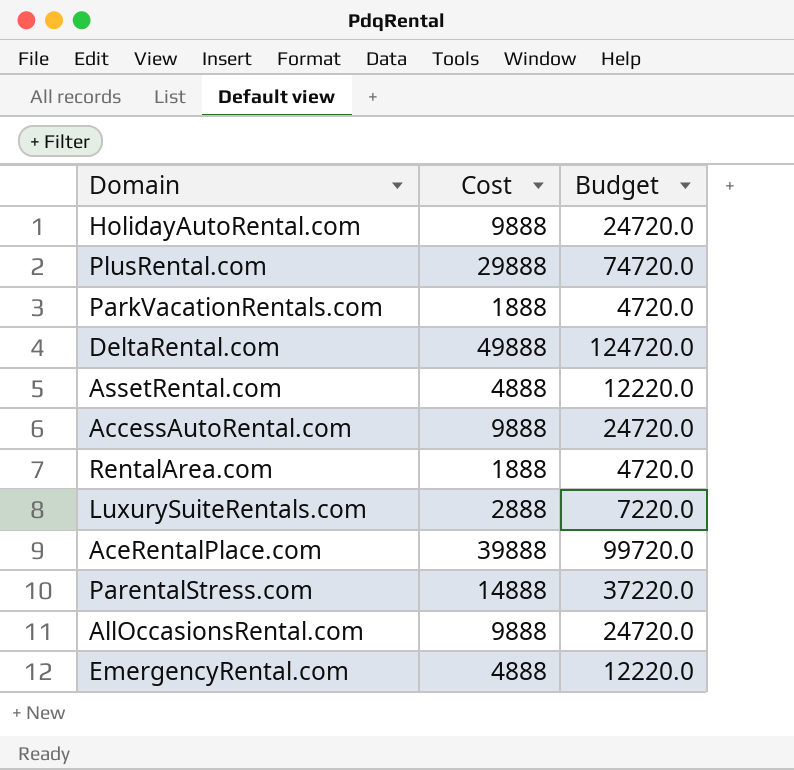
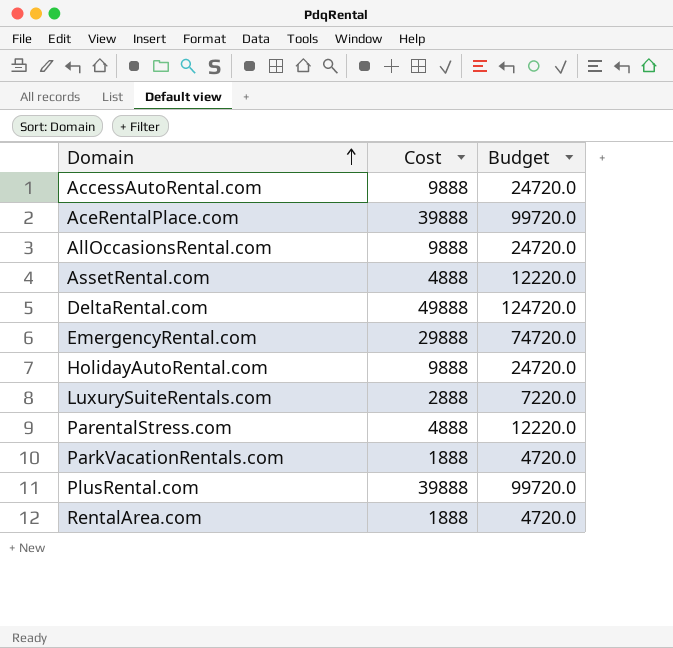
row order: none -> Domain ascending
EmergencyRental.com | Cost: 4888 -> 29888
EmergencyRental.com | Budget: 12220.0 -> 74720.0
ParentalStress.com | Cost: 14888 -> 4888
ParentalStress.com | Budget: 37220.0 -> 12220.0
PlusRental.com | Cost: 29888 -> 39888
PlusRental.com | Budget: 74720.0 -> 99720.0

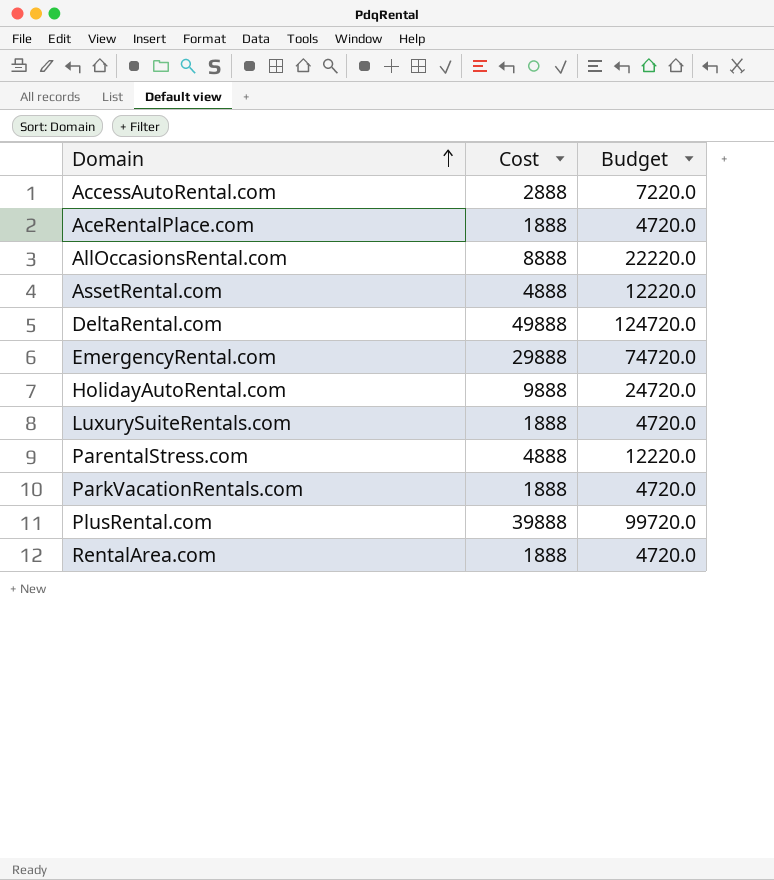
AccessAutoRental.com | Cost: 9888 -> 2888
AccessAutoRental.com | Budget: 24720.0 -> 7220.0
AceRentalPlace.com | Cost: 39888 -> 1888
AceRentalPlace.com | Budget: 99720.0 -> 4720.0
AllOccasionsRental.com | Cost: 9888 -> 8888
AllOccasionsRental.com | Budget: 24720.0 -> 22220.0
LuxurySuiteRentals.com | Cost: 2888 -> 1888
LuxurySuiteRentals.com | Budget: 7220.0 -> 4720.0

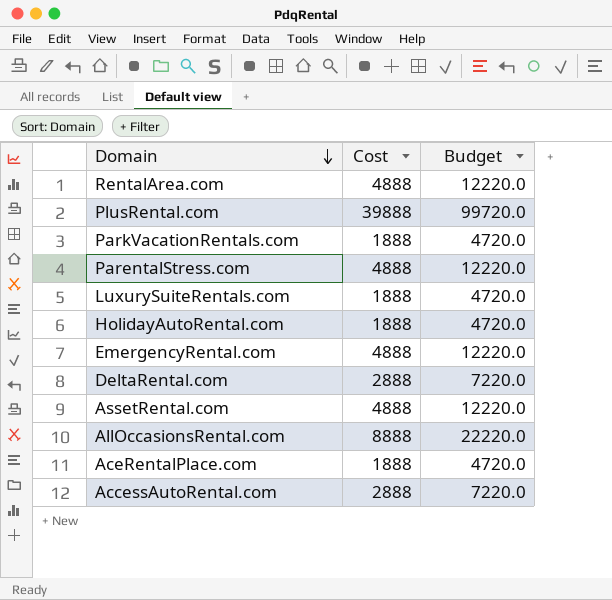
row order: Domain ascending -> Domain descending
RentalArea.com | Cost: 1888 -> 4888
RentalArea.com | Budget: 4720.0 -> 12220.0
HolidayAutoRental.com | Cost: 9888 -> 1888
HolidayAutoRental.com | Budget: 24720.0 -> 4720.0
EmergencyRental.com | Cost: 29888 -> 4888
EmergencyRental.com | Budget: 74720.0 -> 12220.0
DeltaRental.com | Cost: 49888 -> 2888
DeltaRental.com | Budget: 124720.0 -> 7220.0

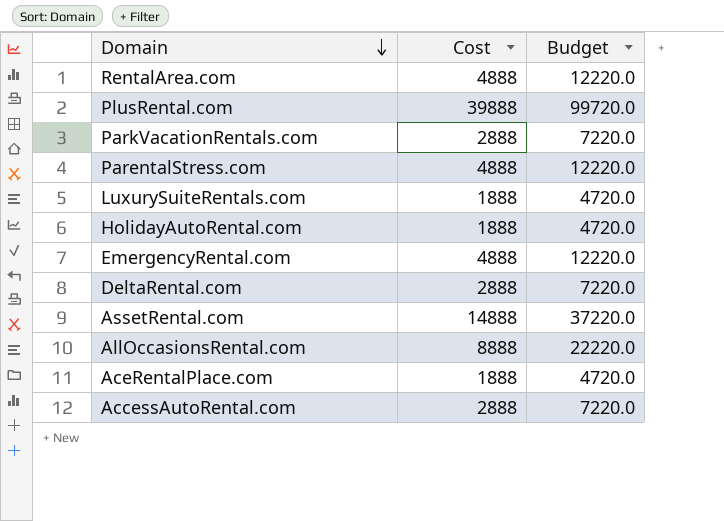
ParkVacationRentals.com | Cost: 1888 -> 2888
ParkVacationRentals.com | Budget: 4720.0 -> 7220.0
AssetRental.com | Cost: 4888 -> 14888
AssetRental.com | Budget: 12220.0 -> 37220.0

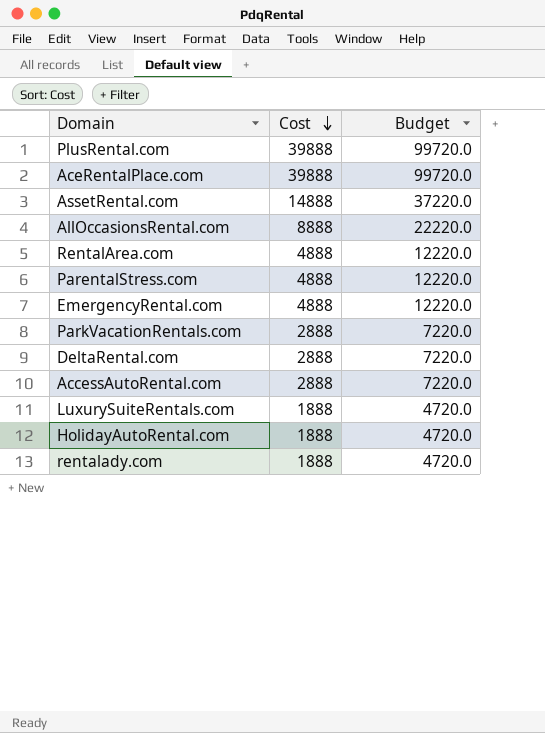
row order: Domain descending -> Cost descending
AceRentalPlace.com | Cost: 1888 -> 39888
AceRentalPlace.com | Budget: 4720.0 -> 99720.0
row rentalady.com: none -> 1888 | 4720.0

